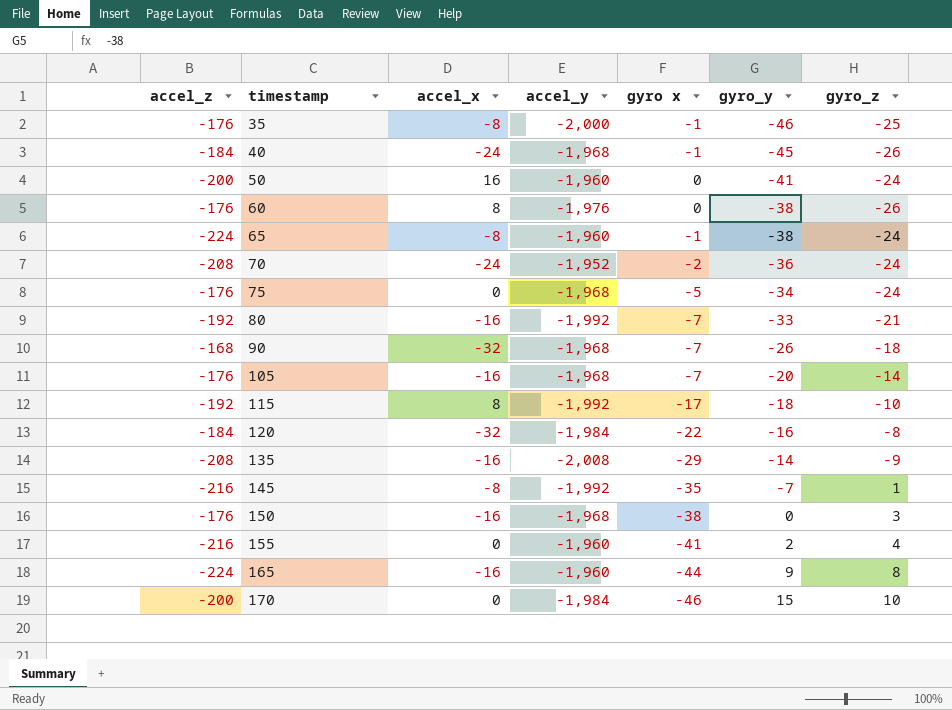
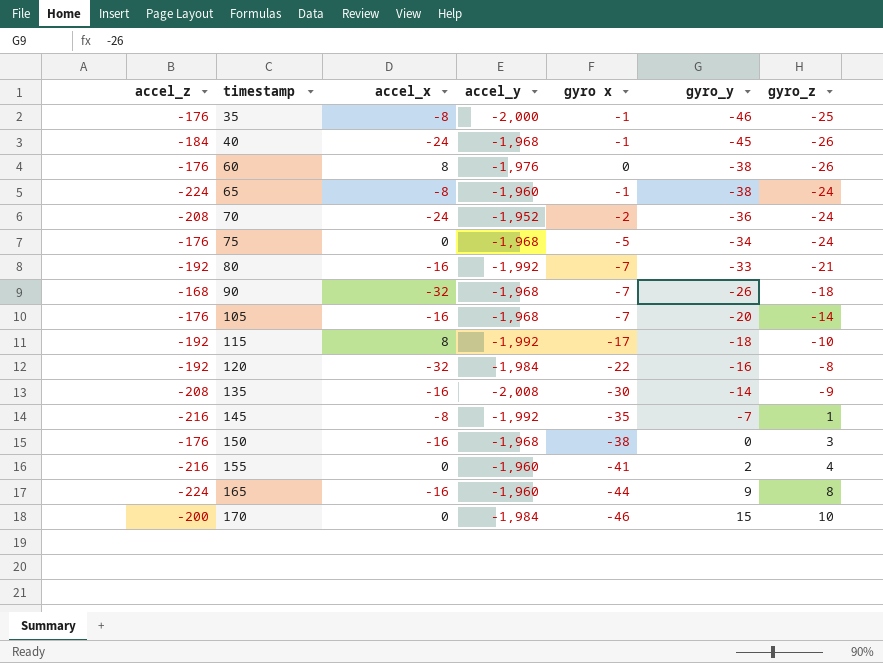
row 50: -200 | 16 | -1,960 | 0 | -41 | -24 -> none
120 | accel_z: -184 -> -192
135 | gyro x: -29 -> -30

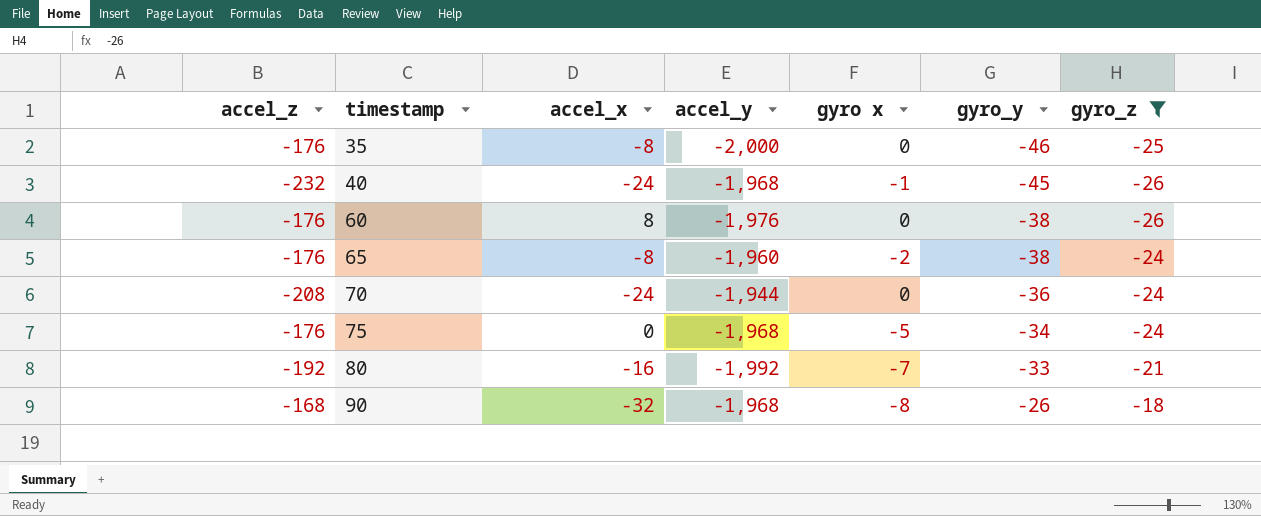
filter: none -> gyro_z <= -18
35 | gyro x: -1 -> 0
40 | accel_z: -184 -> -232
65 | accel_z: -224 -> -176
65 | gyro x: -1 -> -2
70 | accel_y: -1,952 -> -1,944
70 | gyro x: -2 -> 0
90 | gyro x: -7 -> -8

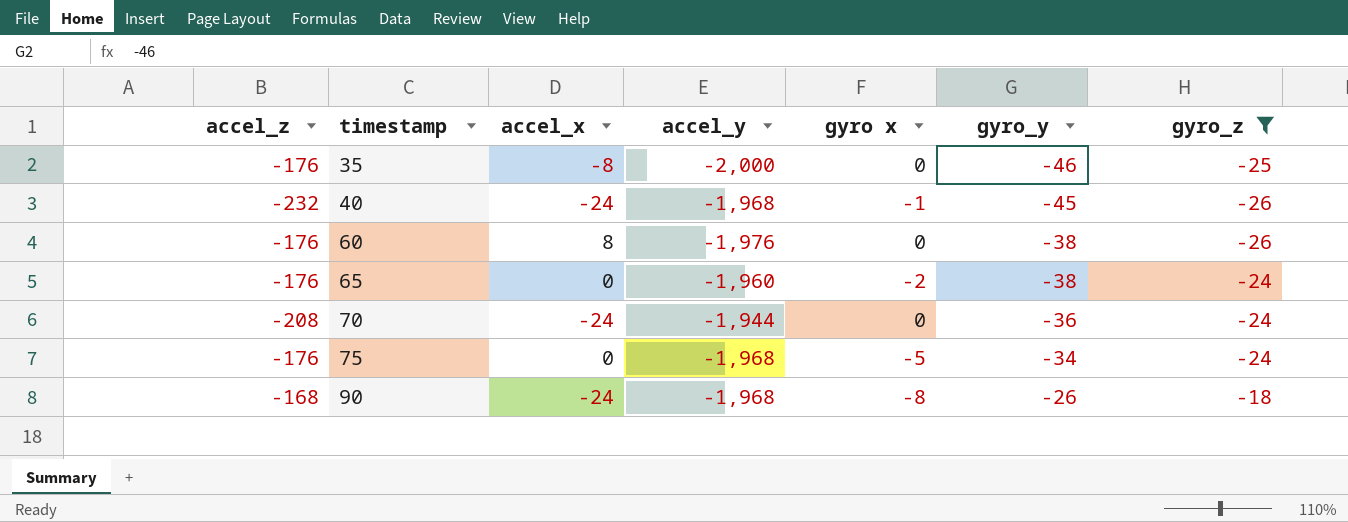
row 80: -192 | -16 | -1,992 | -7 | -33 | -21 -> none
65 | accel_x: -8 -> 0
90 | accel_x: -32 -> -24

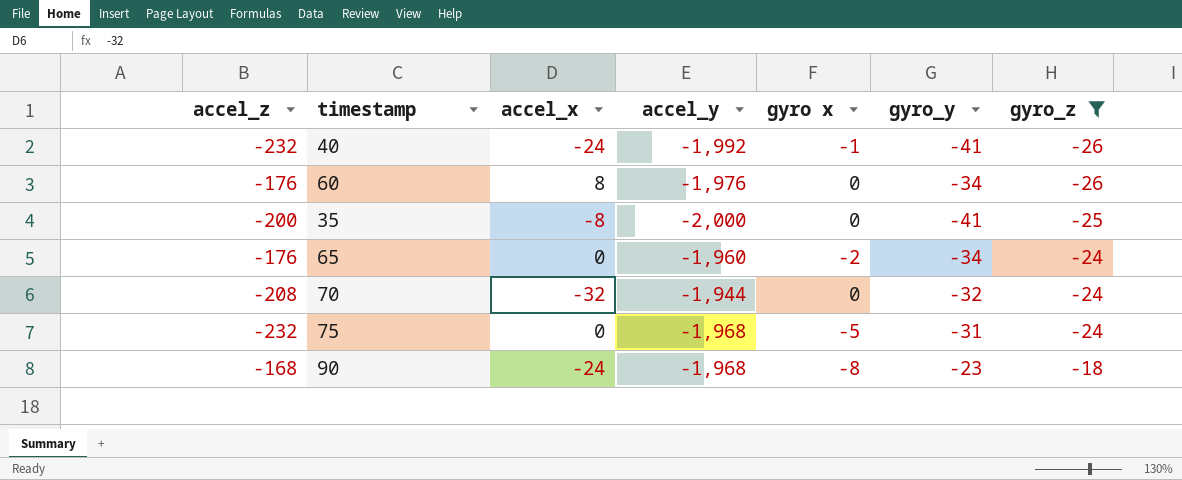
row order: timestamp ascending -> gyro_z ascending
40 | accel_y: -1,968 -> -1,992
40 | gyro_y: -45 -> -41
60 | gyro_y: -38 -> -34
35 | accel_z: -176 -> -200
35 | gyro_y: -46 -> -41
65 | gyro_y: -38 -> -34
70 | accel_x: -24 -> -32
70 | gyro_y: -36 -> -32
75 | accel_z: -176 -> -232
75 | gyro_y: -34 -> -31
90 | gyro_y: -26 -> -23

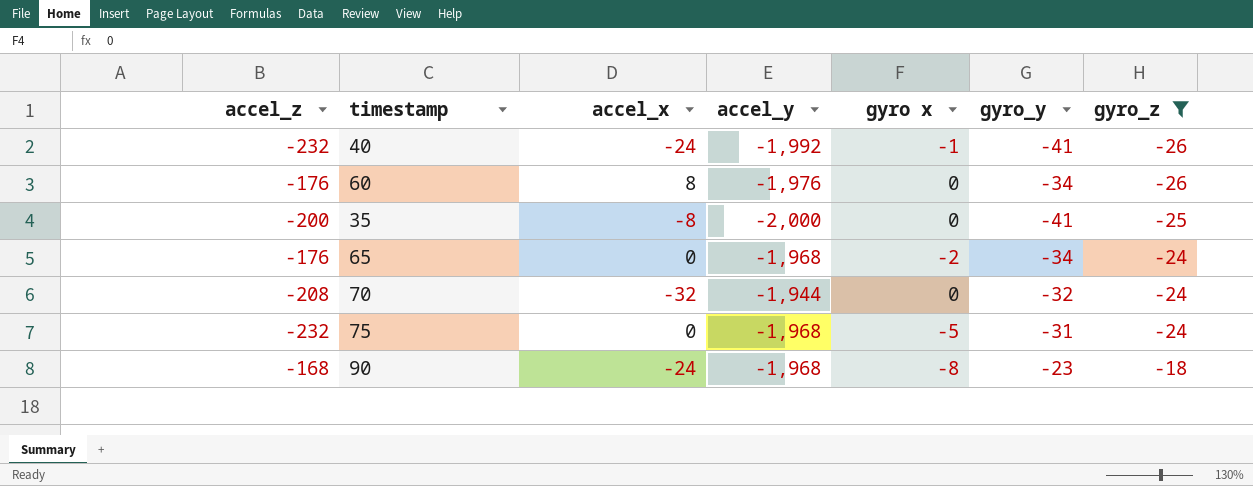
65 | accel_y: -1,960 -> -1,968

